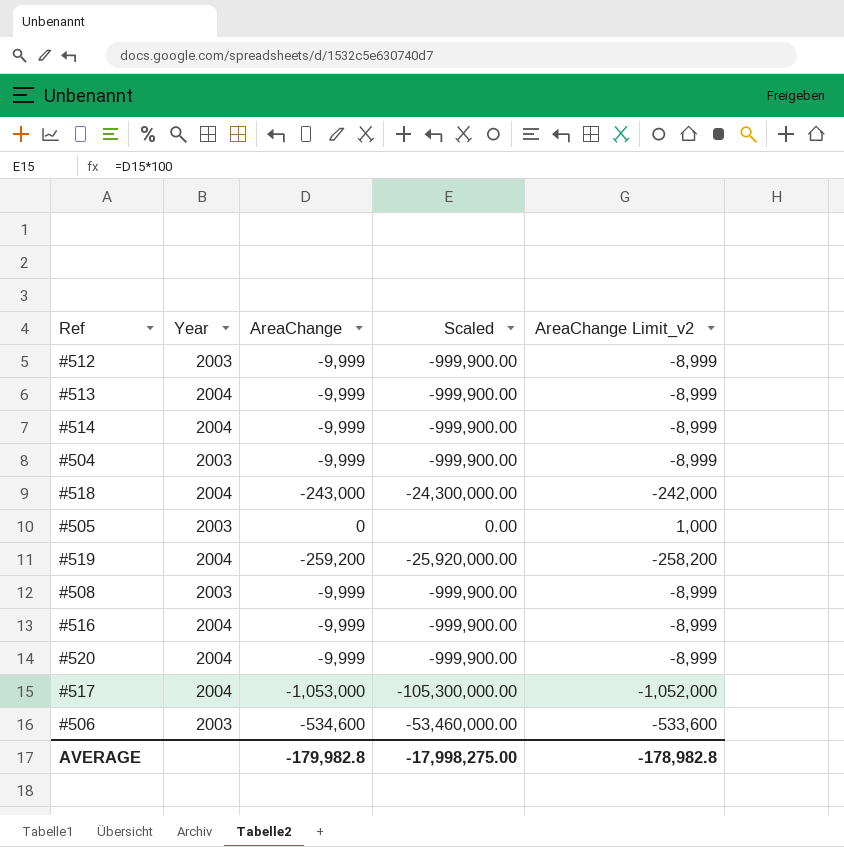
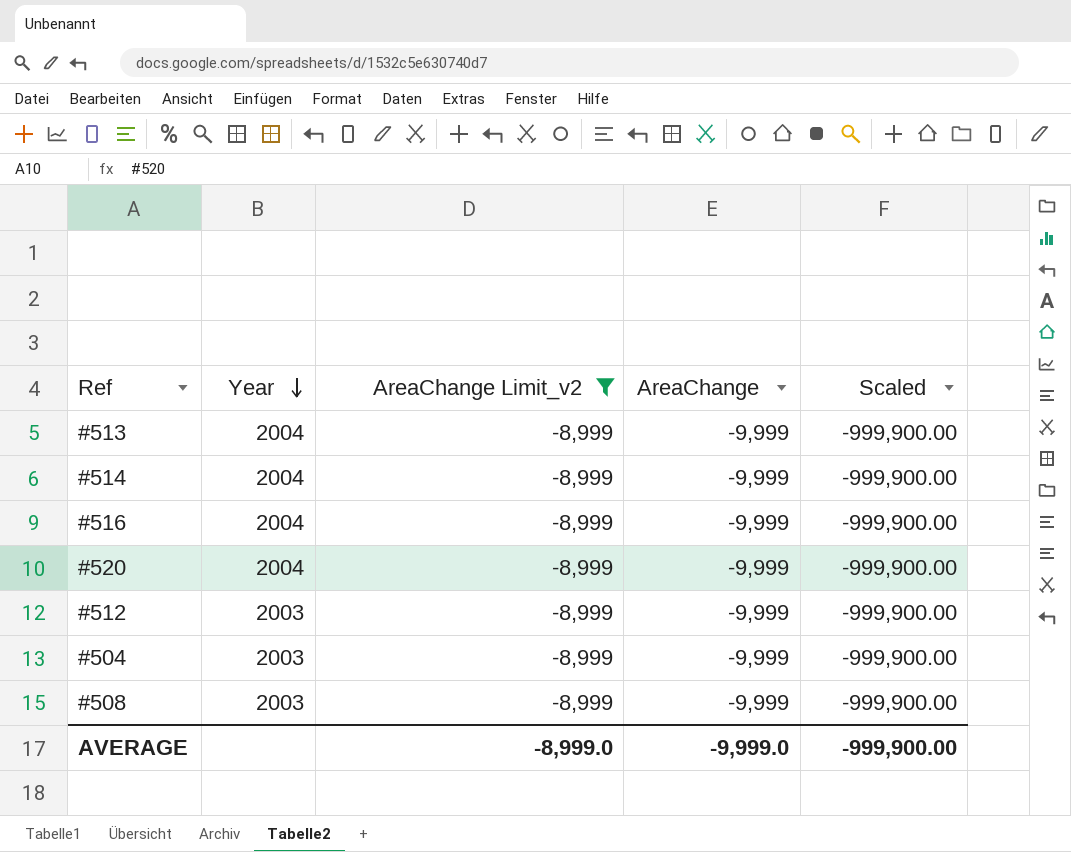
filter: none -> AreaChange Limit_v2 = -8,999
row order: none -> Year descending
column AreaChange Limit_v2 | position: 5 -> 3
AVERAGE | AreaChange Limit_v2: -178,982.8 -> -8,999.0
AVERAGE | AreaChange: -179,982.8 -> -9,999.0
AVERAGE | Scaled: -17,998,275.00 -> -999,900.00

